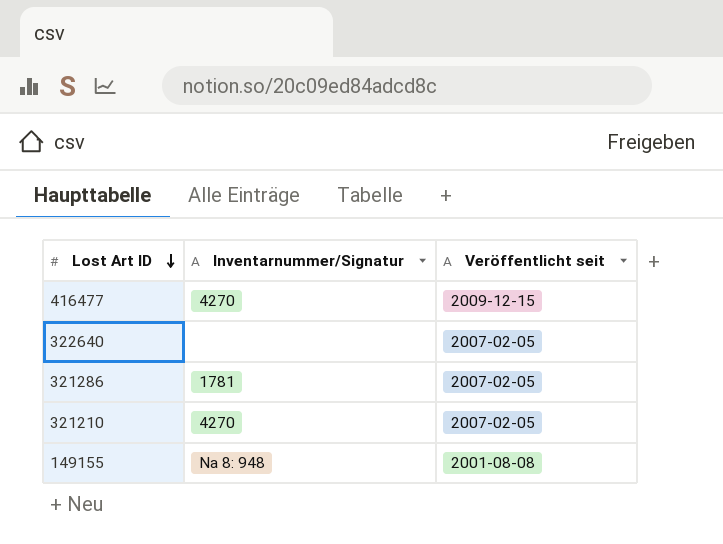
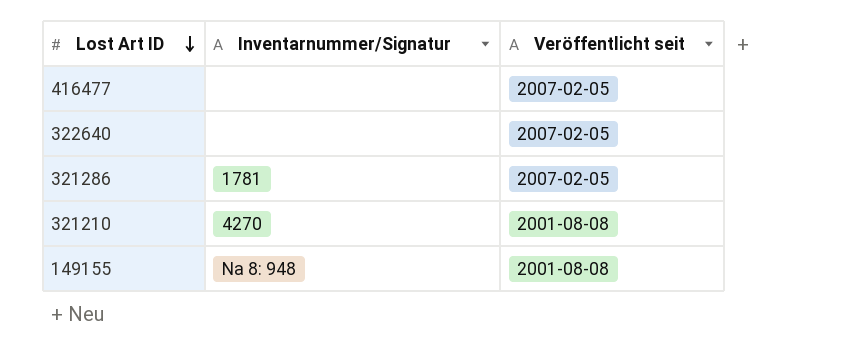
416477 | Inventarnummer/Signatur: 4270 -> none
416477 | Veröffentlicht seit: 2009-12-15 -> 2007-02-05
321210 | Veröffentlicht seit: 2007-02-05 -> 2001-08-08

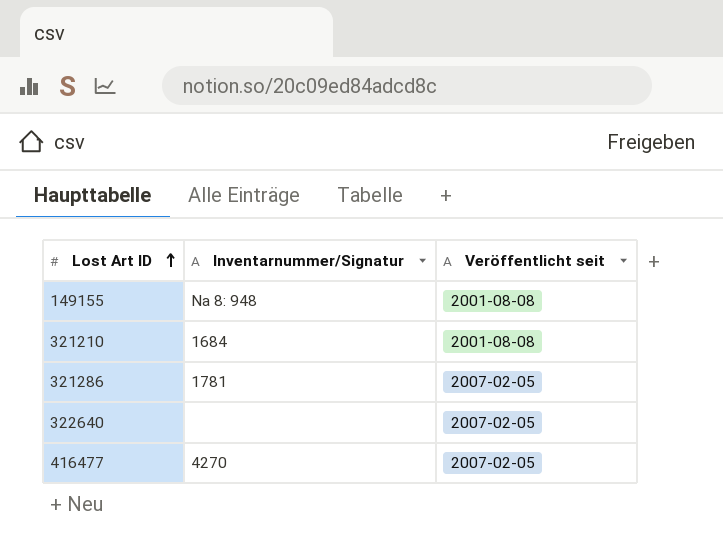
row order: Lost Art ID descending -> Lost Art ID ascending
321210 | Inventarnummer/Signatur: 4270 -> 1684
416477 | Inventarnummer/Signatur: none -> 4270

